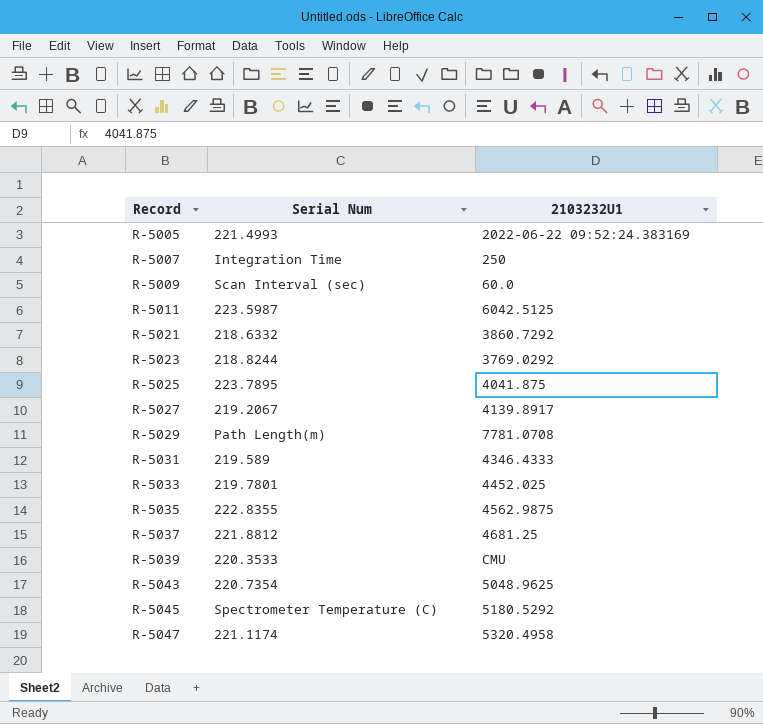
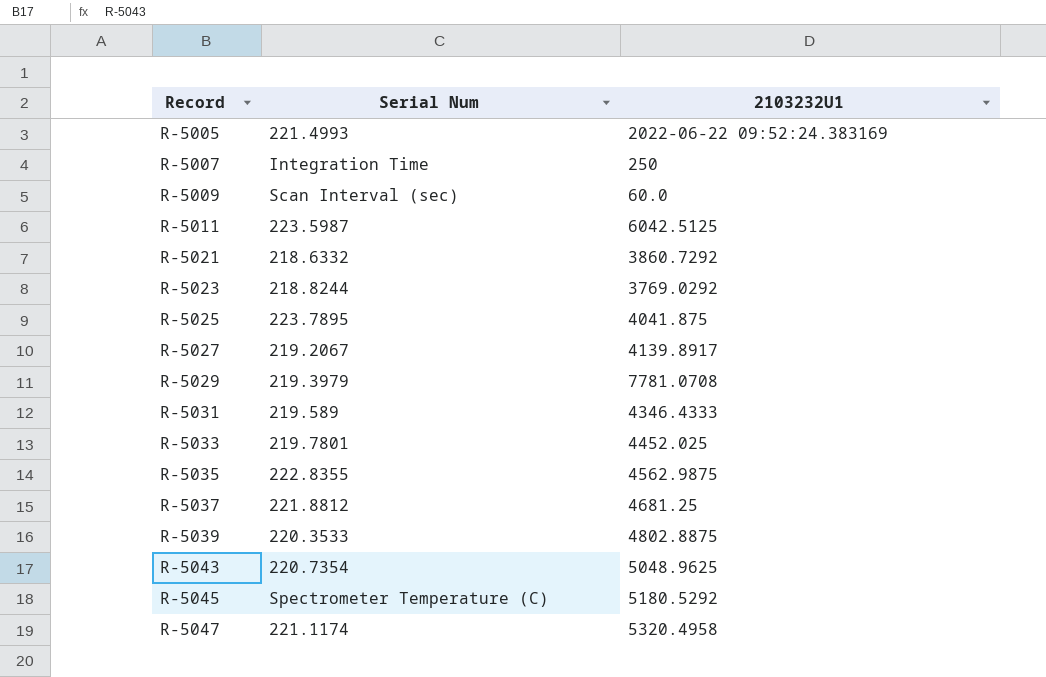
R-5029 | Serial Num: Path Length(m) -> 219.3979
R-5039 | 2103232U1: CMU -> 4802.8875

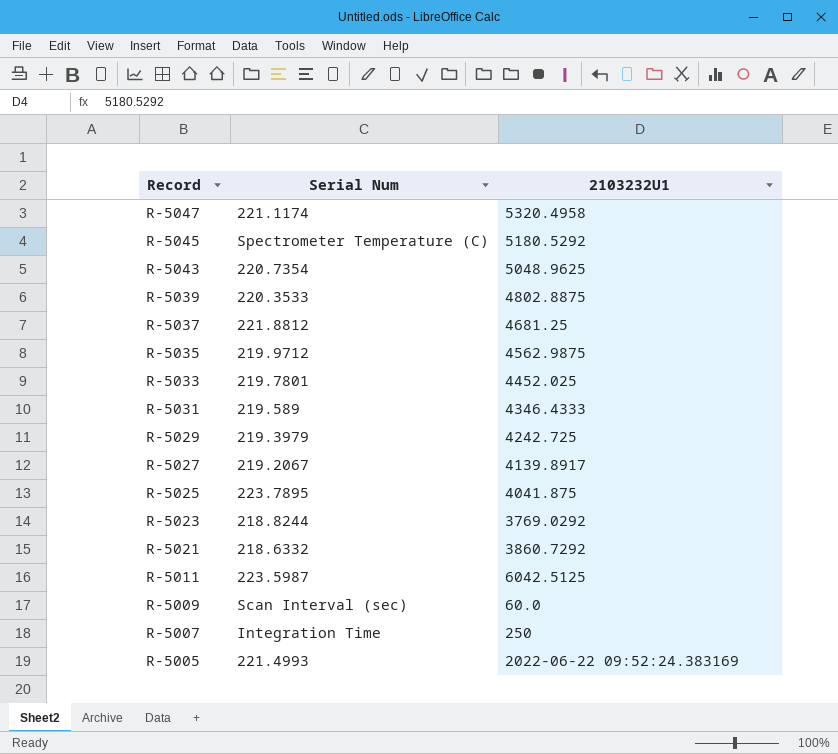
row order: Record ascending -> Record descending
R-5035 | Serial Num: 222.8355 -> 219.9712
R-5029 | 2103232U1: 7781.0708 -> 4242.725

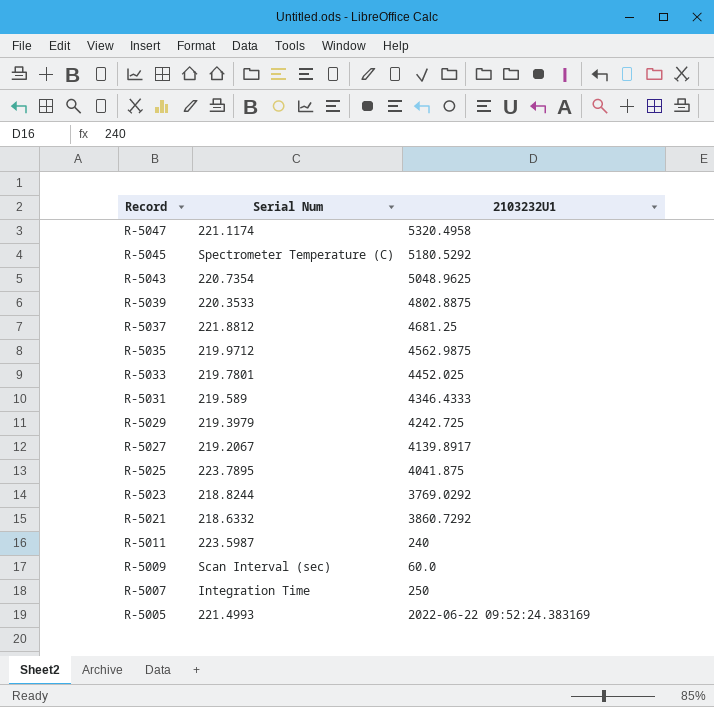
R-5011 | 2103232U1: 6042.5125 -> 240

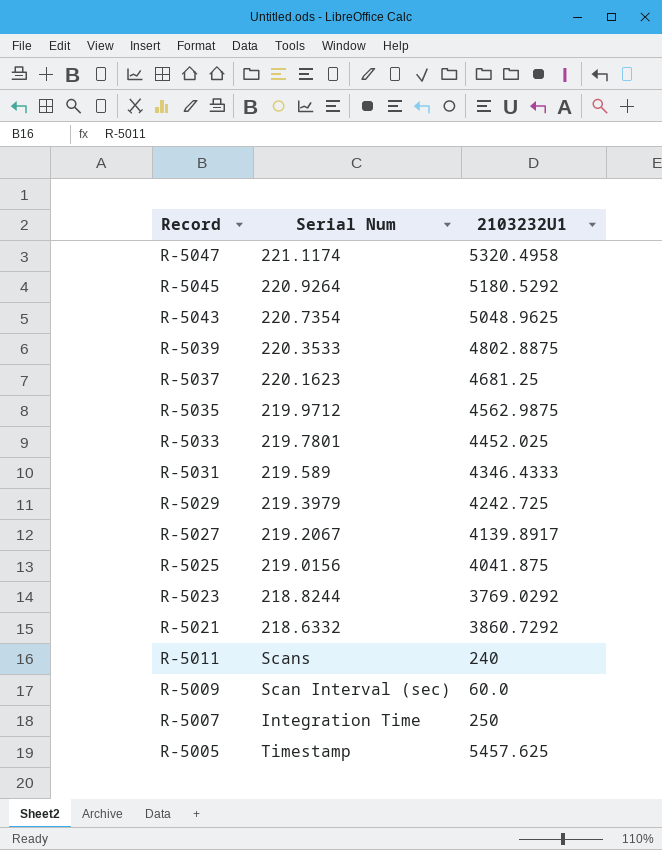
R-5045 | Serial Num: Spectrometer Temperature (C) -> 220.9264
R-5037 | Serial Num: 221.8812 -> 220.1623
R-5025 | Serial Num: 223.7895 -> 219.0156
R-5011 | Serial Num: 223.5987 -> Scans
R-5005 | Serial Num: 221.4993 -> Timestamp
R-5005 | 2103232U1: 2022-06-22 09:52:24.383169 -> 5457.625

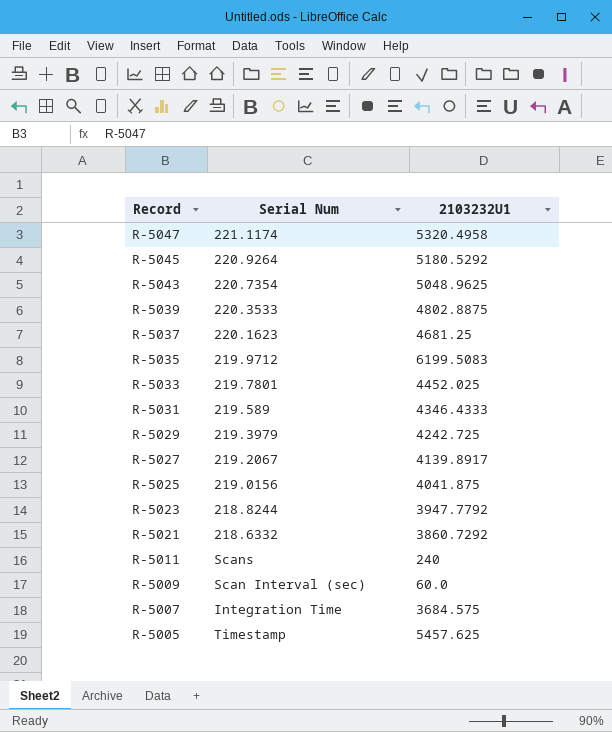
R-5035 | 2103232U1: 4562.9875 -> 6199.5083
R-5023 | 2103232U1: 3769.0292 -> 3947.7792
R-5007 | 2103232U1: 250 -> 3684.575

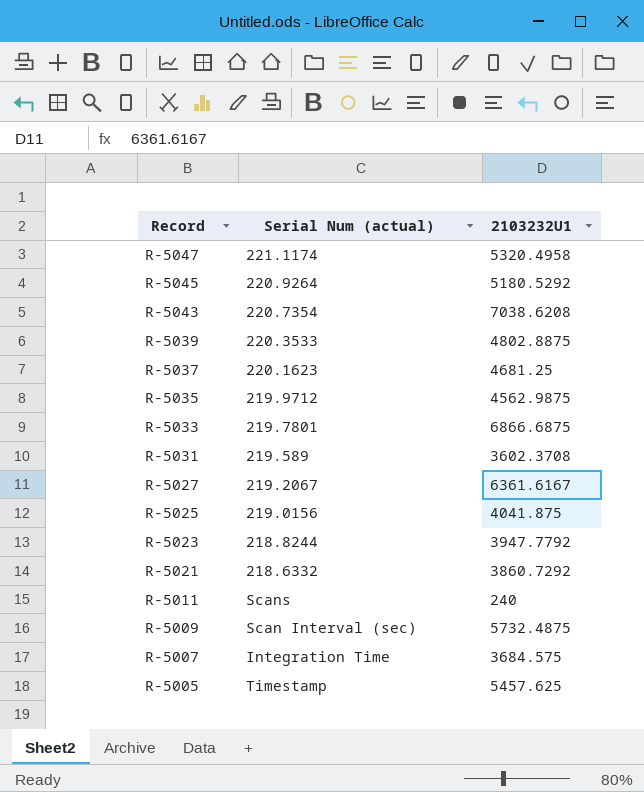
column name: Serial Num -> Serial Num (actual)
row R-5029: 219.3979 | 4242.725 -> none
R-5043 | 2103232U1: 5048.9625 -> 7038.6208
R-5035 | 2103232U1: 6199.5083 -> 4562.9875
R-5033 | 2103232U1: 4452.025 -> 6866.6875
R-5031 | 2103232U1: 4346.4333 -> 3602.3708
R-5027 | 2103232U1: 4139.8917 -> 6361.6167
R-5009 | 2103232U1: 60.0 -> 5732.4875

